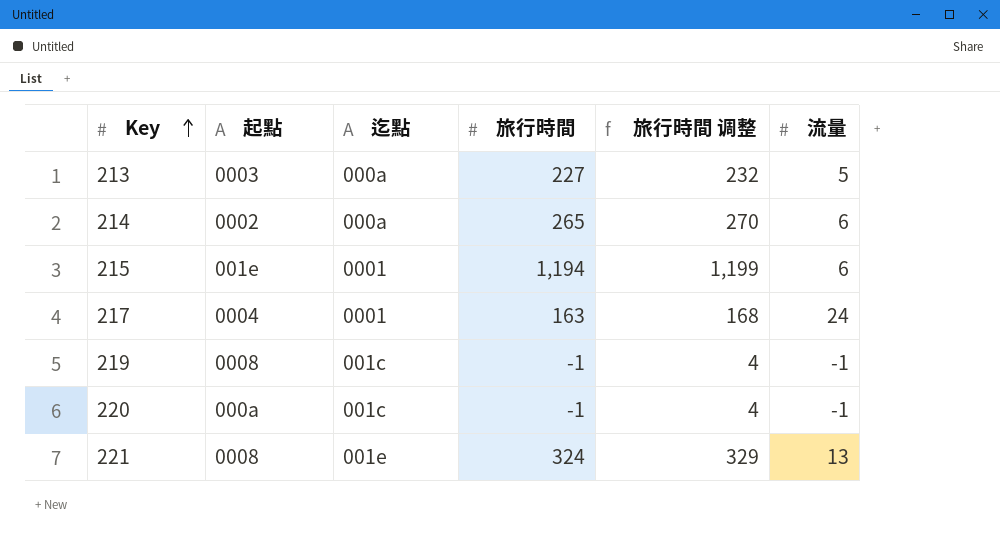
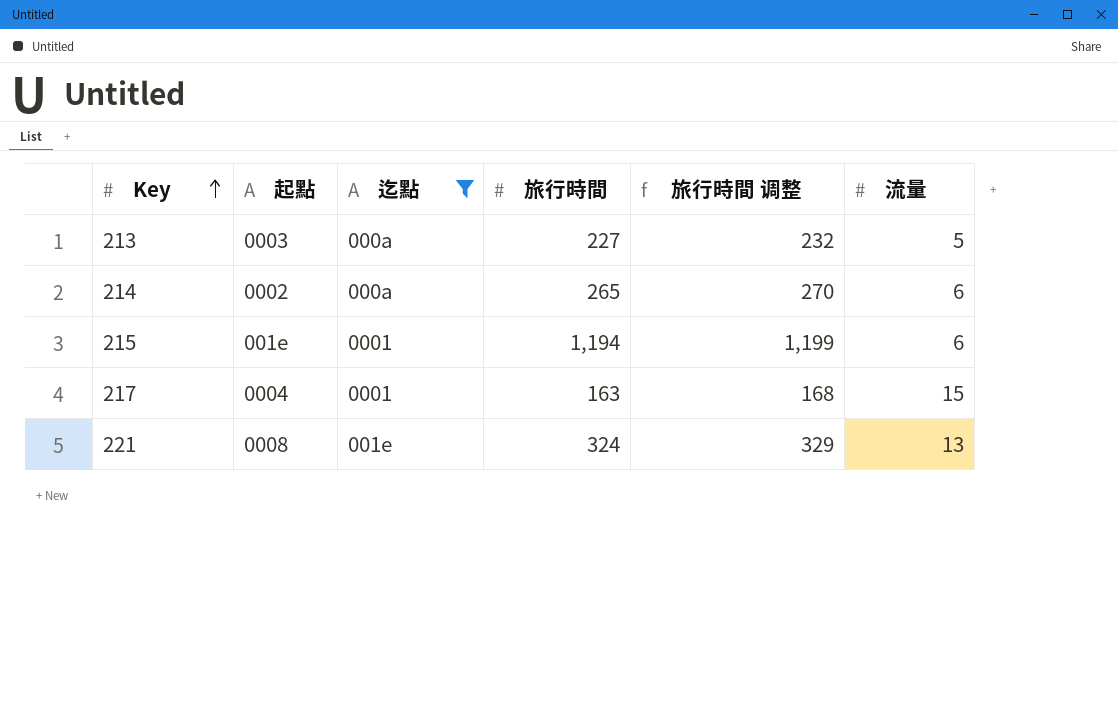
filter: none -> 迄點 != 001c
217 | 流量: 24 -> 15

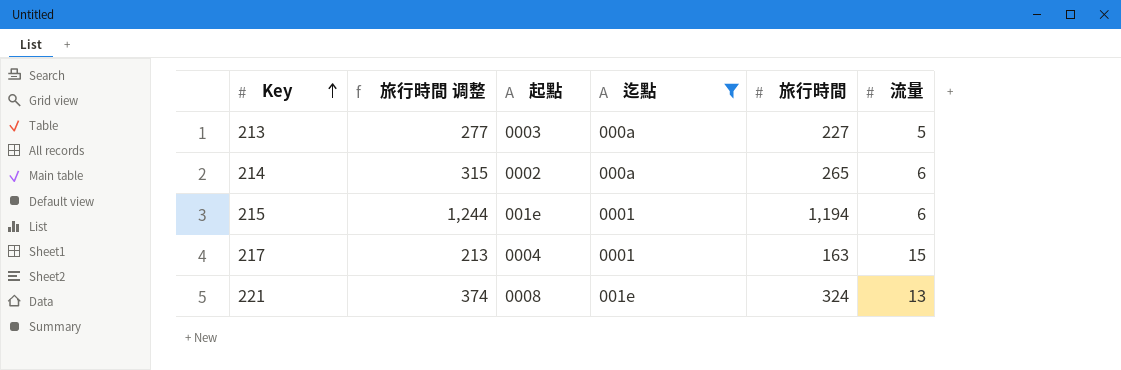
column 旅行時間 调整 | formula: [旅行時間] + 5 -> [旅行時間] + 50
column 旅行時間 调整 | position: 5 -> 2

